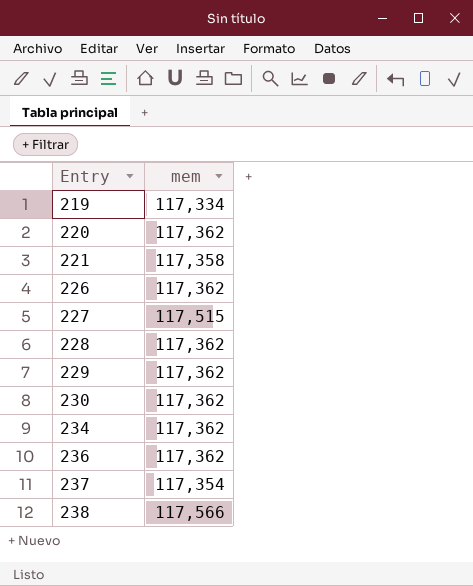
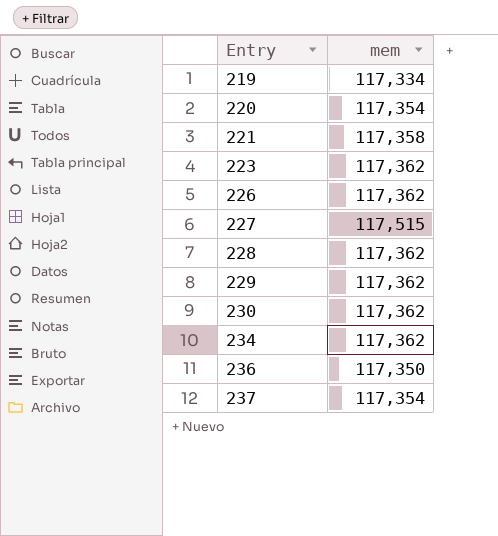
row 238: 117,566 -> none
220 | mem: 117,362 -> 117,354
row 223: none -> 117,362
236 | mem: 117,362 -> 117,350

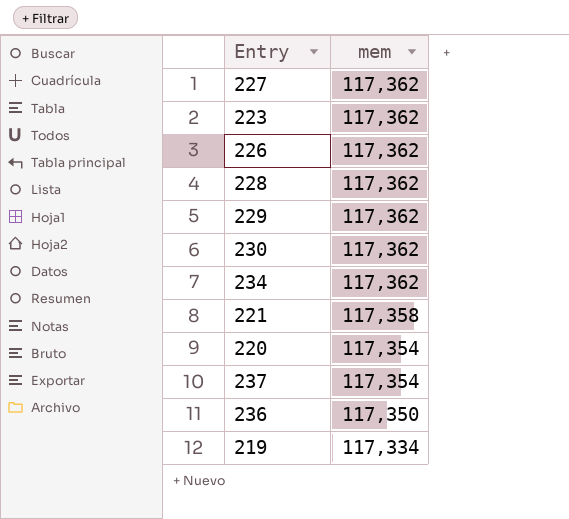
row order: Entry ascending -> mem descending
227 | mem: 117,515 -> 117,362

